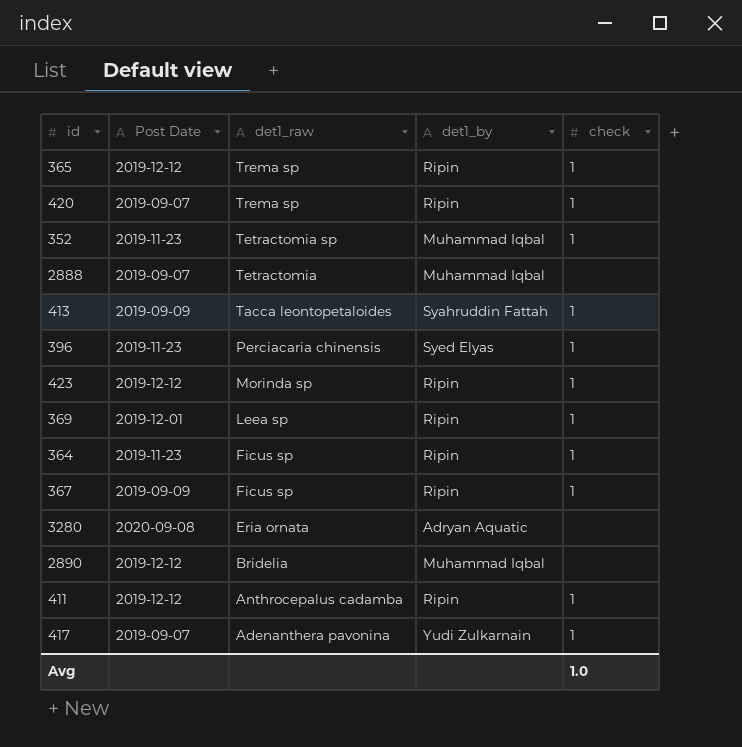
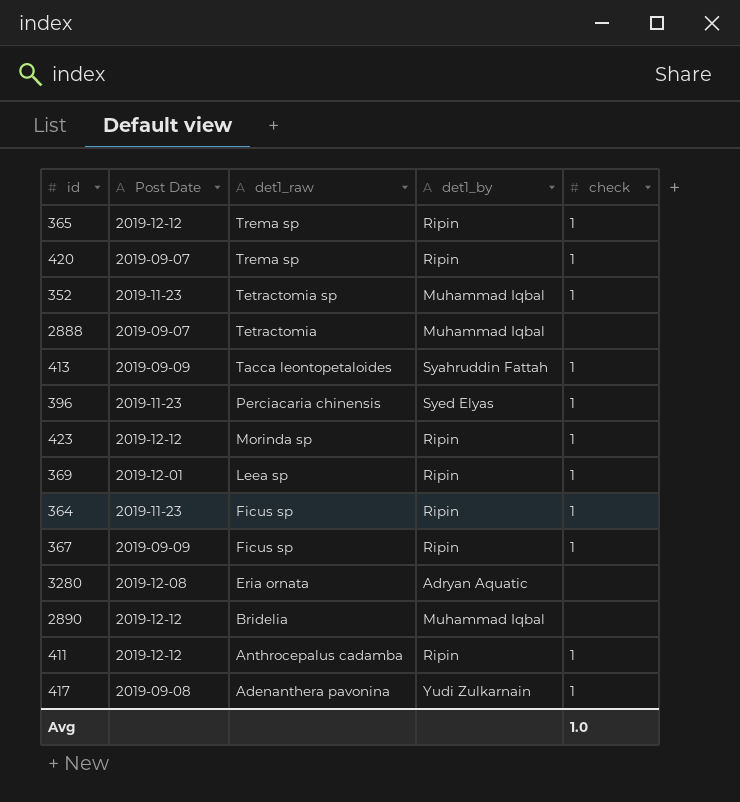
3280 | Post Date: 2020-09-08 -> 2019-12-08
417 | Post Date: 2019-09-07 -> 2019-09-08

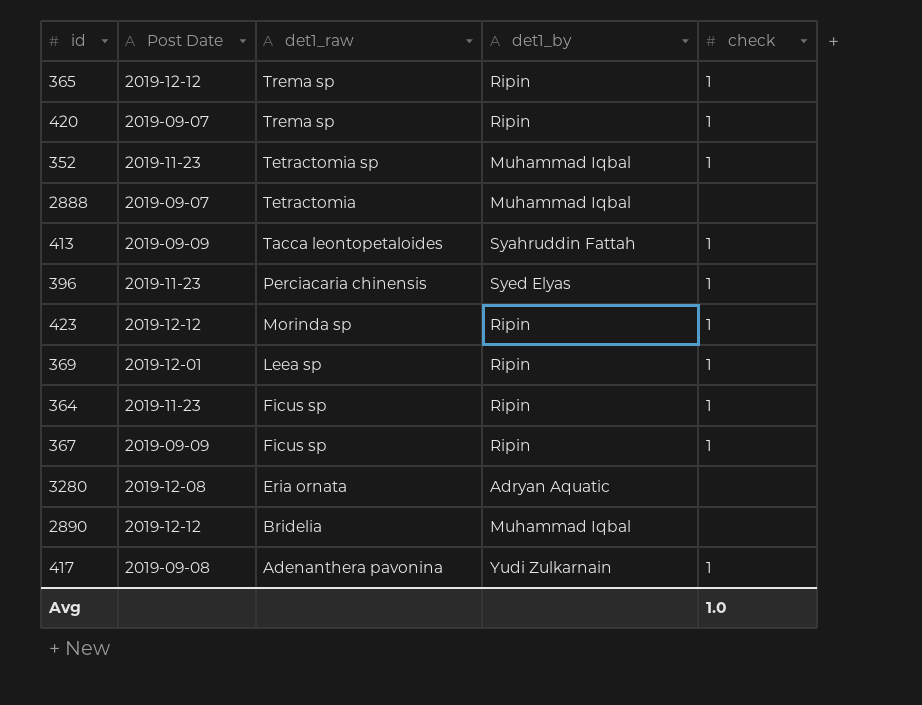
row 411: 2019-12-12 | Anthrocepalus cadamba | Ripin | 1 -> none

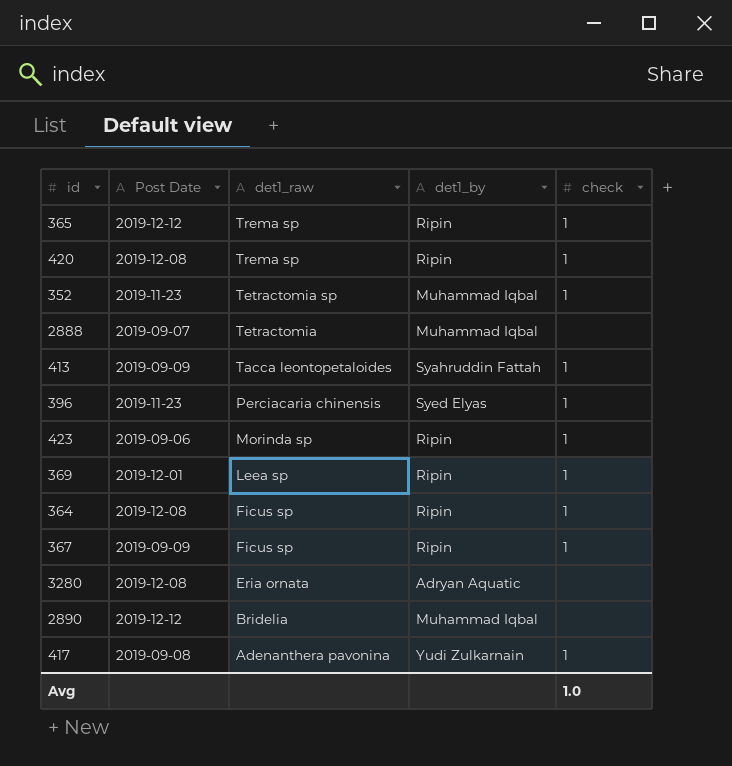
420 | Post Date: 2019-09-07 -> 2019-12-08
423 | Post Date: 2019-12-12 -> 2019-09-06
364 | Post Date: 2019-11-23 -> 2019-12-08

